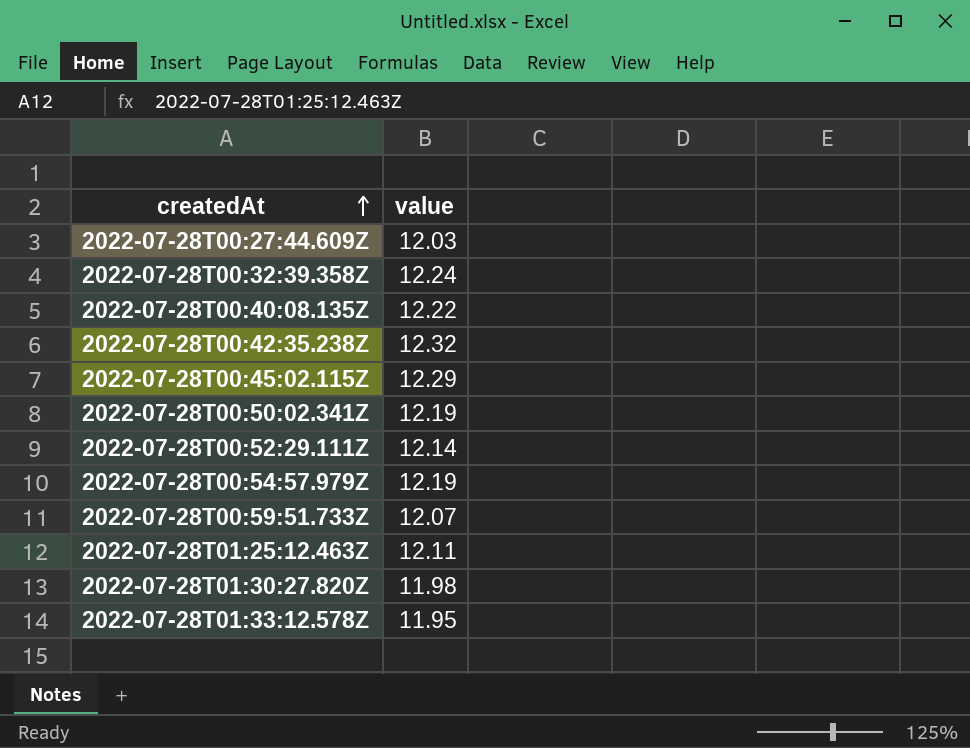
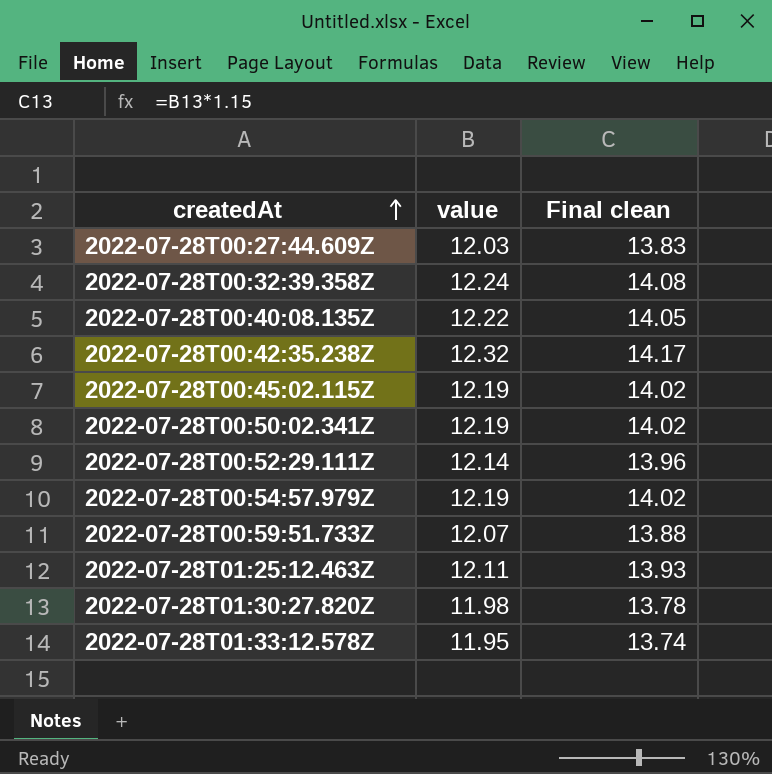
column Final clean | formula: none -> [value] * 1.15
2022-07-28T00:45:02.115Z | value: 12.29 -> 12.19

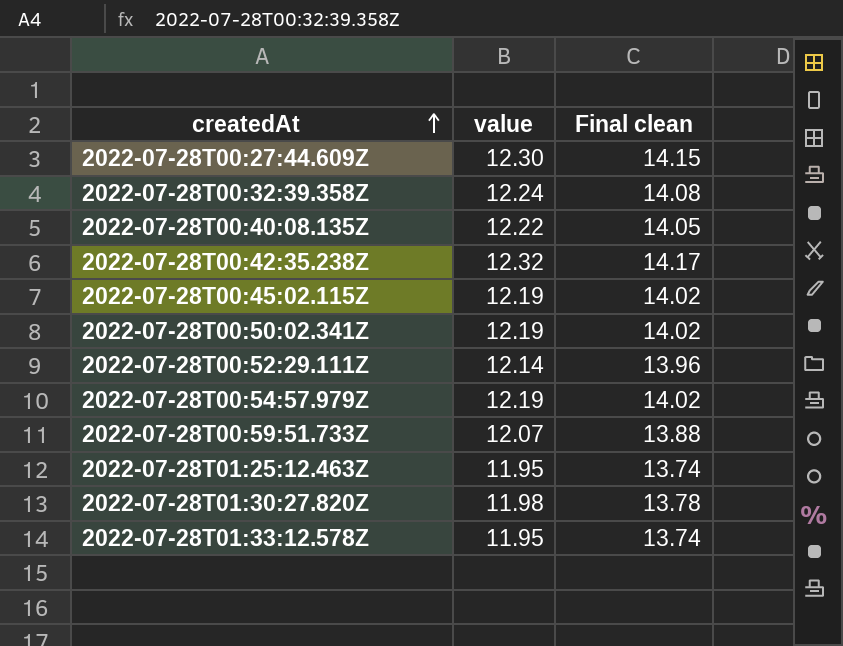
2022-07-28T00:27:44.609Z | value: 12.03 -> 12.30
2022-07-28T00:27:44.609Z | Final clean: 13.83 -> 14.15
2022-07-28T01:25:12.463Z | value: 12.11 -> 11.95
2022-07-28T01:25:12.463Z | Final clean: 13.93 -> 13.74

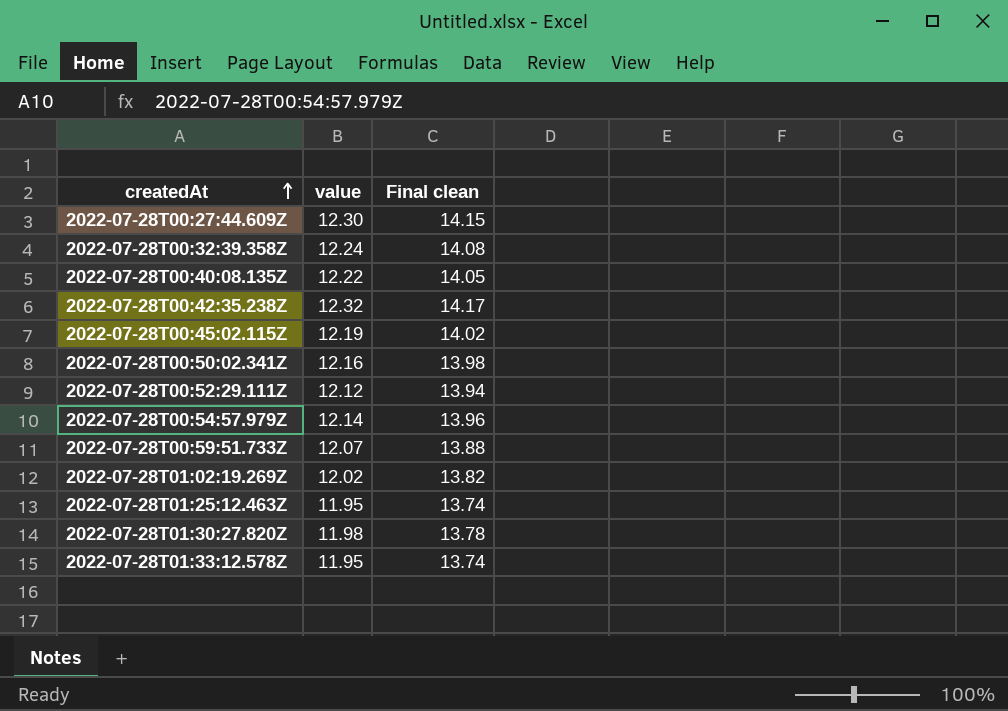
2022-07-28T00:50:02.341Z | value: 12.19 -> 12.16
2022-07-28T00:50:02.341Z | Final clean: 14.02 -> 13.98
2022-07-28T00:52:29.111Z | value: 12.14 -> 12.12
2022-07-28T00:52:29.111Z | Final clean: 13.96 -> 13.94
2022-07-28T00:54:57.979Z | value: 12.19 -> 12.14
2022-07-28T00:54:57.979Z | Final clean: 14.02 -> 13.96
row 2022-07-28T01:02:19.269Z: none -> 12.02 | 13.82

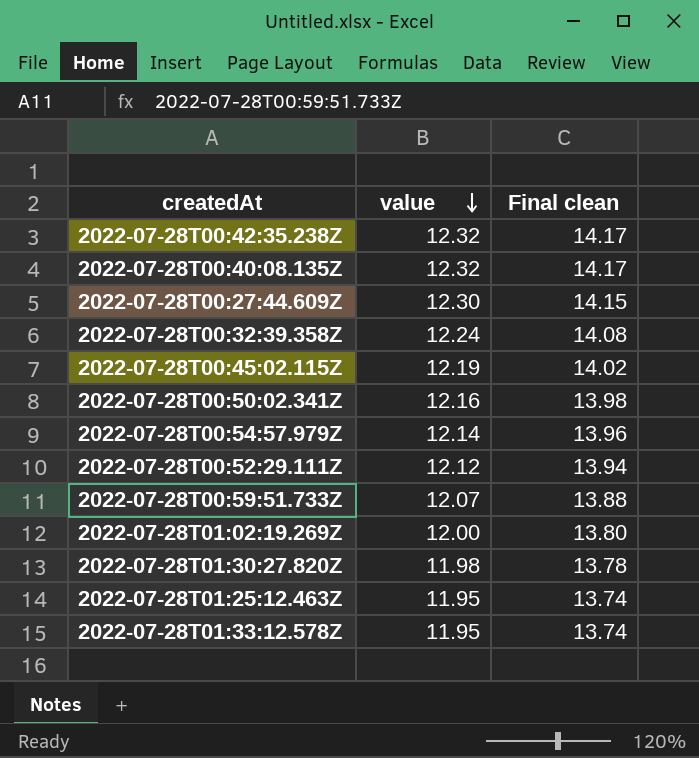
row order: createdAt ascending -> value descending
2022-07-28T00:40:08.135Z | value: 12.22 -> 12.32
2022-07-28T00:40:08.135Z | Final clean: 14.05 -> 14.17
2022-07-28T01:02:19.269Z | value: 12.02 -> 12.00
2022-07-28T01:02:19.269Z | Final clean: 13.82 -> 13.80

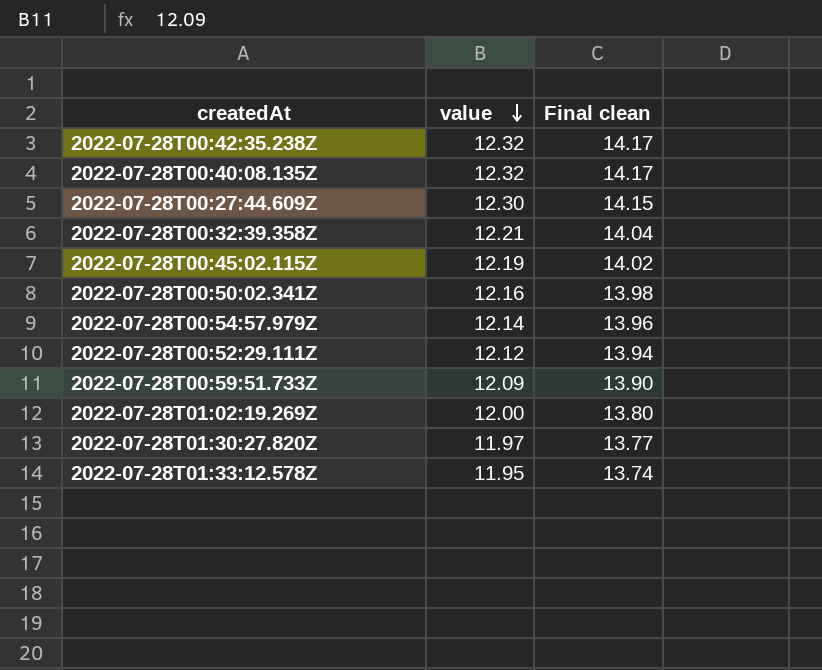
row 2022-07-28T01:25:12.463Z: 11.95 | 13.74 -> none
2022-07-28T00:32:39.358Z | value: 12.24 -> 12.21
2022-07-28T00:32:39.358Z | Final clean: 14.08 -> 14.04
2022-07-28T00:59:51.733Z | value: 12.07 -> 12.09
2022-07-28T00:59:51.733Z | Final clean: 13.88 -> 13.90
2022-07-28T01:30:27.820Z | value: 11.98 -> 11.97
2022-07-28T01:30:27.820Z | Final clean: 13.78 -> 13.77

